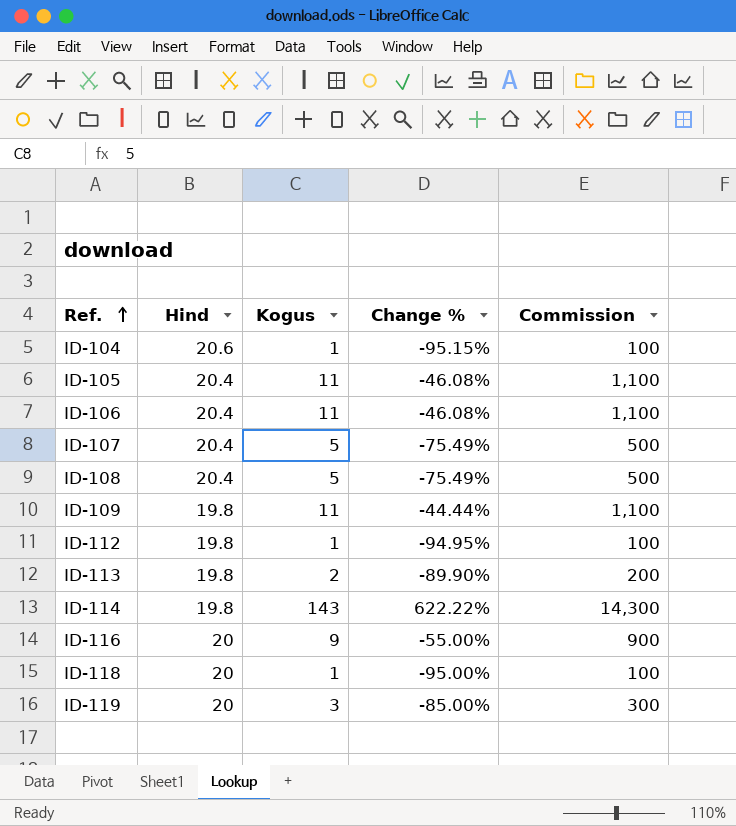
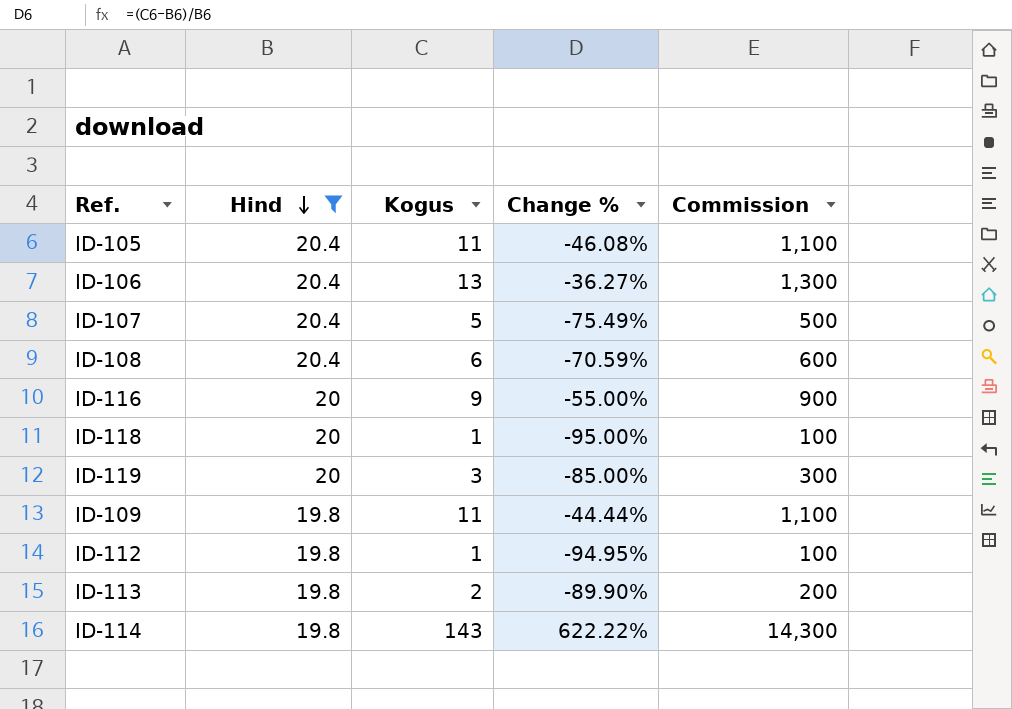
filter: none -> Hind != 20.6
row order: Ref. ascending -> Hind descending
ID-106 | Kogus: 11 -> 13
ID-106 | Change %: -46.08% -> -36.27%
ID-106 | Commission: 1,100 -> 1,300
ID-108 | Kogus: 5 -> 6
ID-108 | Change %: -75.49% -> -70.59%
ID-108 | Commission: 500 -> 600

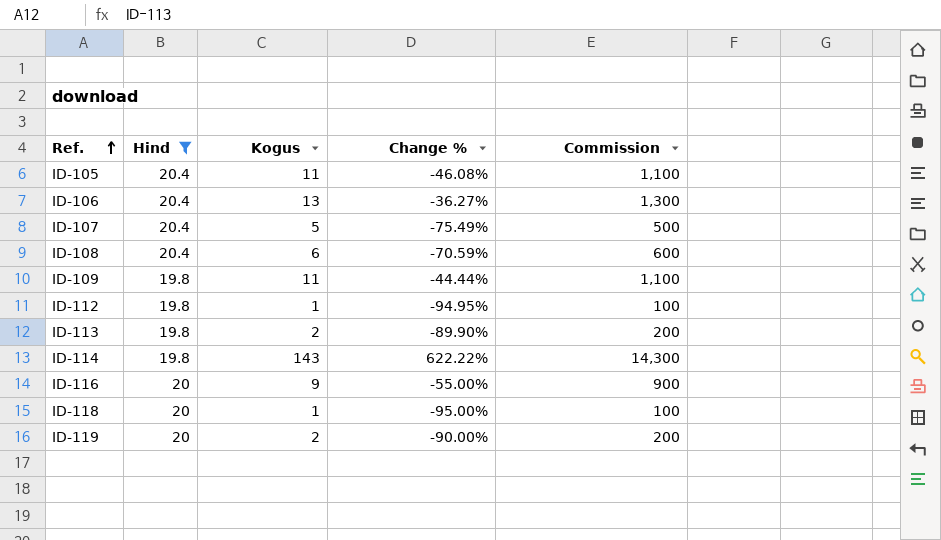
row order: Hind descending -> Ref. ascending
ID-119 | Kogus: 3 -> 2
ID-119 | Change %: -85.00% -> -90.00%
ID-119 | Commission: 300 -> 200

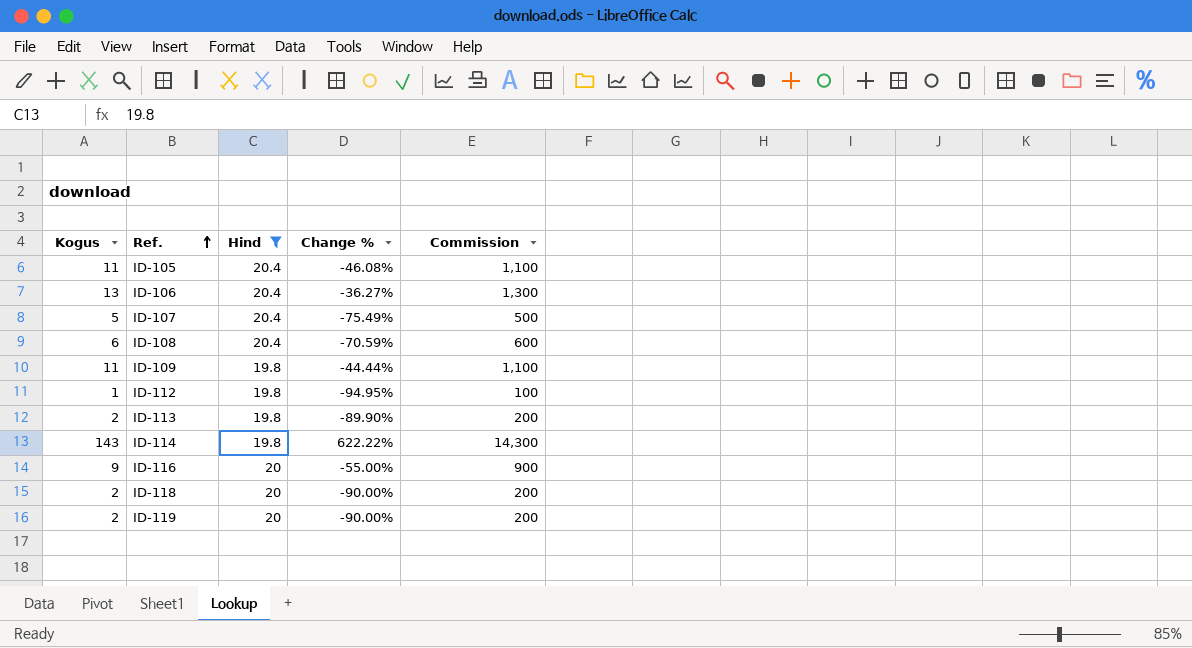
column Kogus | position: 3 -> 1
ID-118 | Kogus: 1 -> 2
ID-118 | Change %: -95.00% -> -90.00%
ID-118 | Commission: 100 -> 200

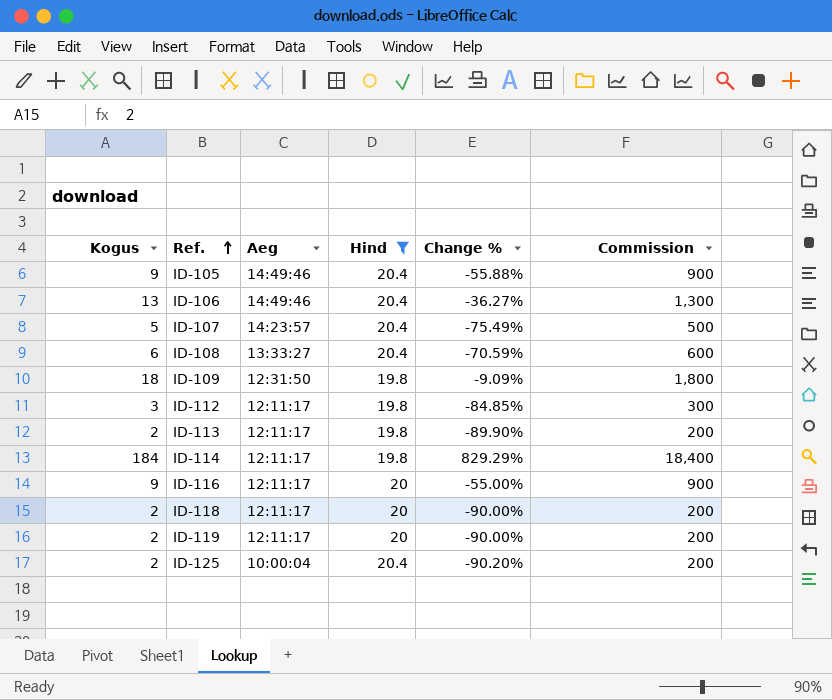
column Aeg | position: none -> 3
ID-105 | Kogus: 11 -> 9
ID-105 | Change %: -46.08% -> -55.88%
ID-105 | Commission: 1,100 -> 900
ID-109 | Kogus: 11 -> 18
ID-109 | Change %: -44.44% -> -9.09%
ID-109 | Commission: 1,100 -> 1,800
ID-112 | Kogus: 1 -> 3
ID-112 | Change %: -94.95% -> -84.85%
ID-112 | Commission: 100 -> 300
ID-114 | Kogus: 143 -> 184
ID-114 | Change %: 622.22% -> 829.29%
ID-114 | Commission: 14,300 -> 18,400
row ID-125: none -> 2 | 10:00:04 | 20.4 | -90.20% | 200

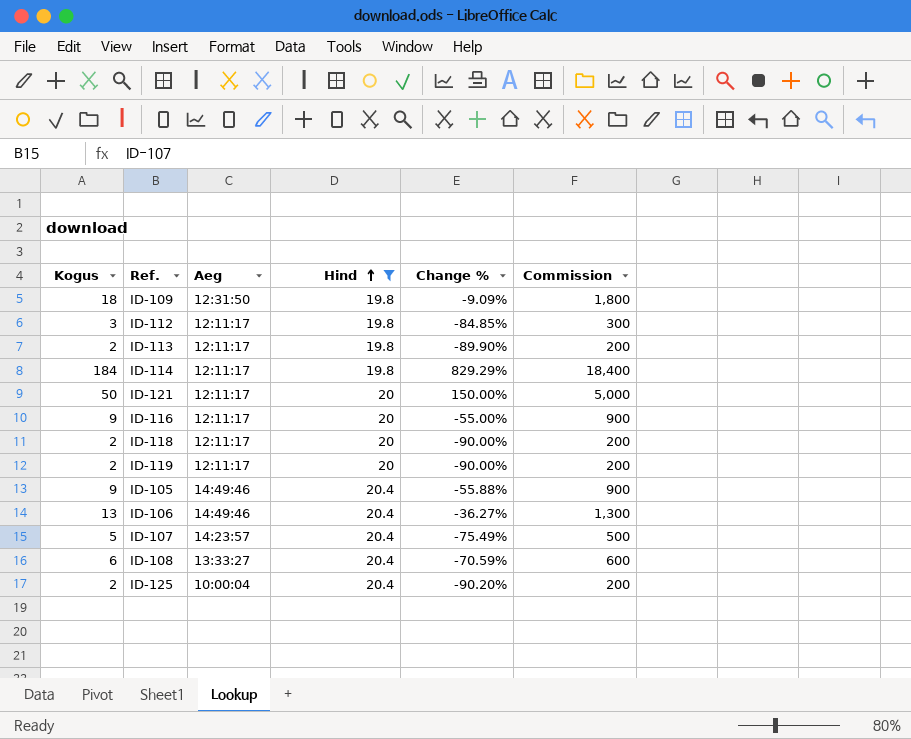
row order: Ref. ascending -> Hind ascending
row ID-121: none -> 50 | 12:11:17 | 20 | 150.00% | 5,000

